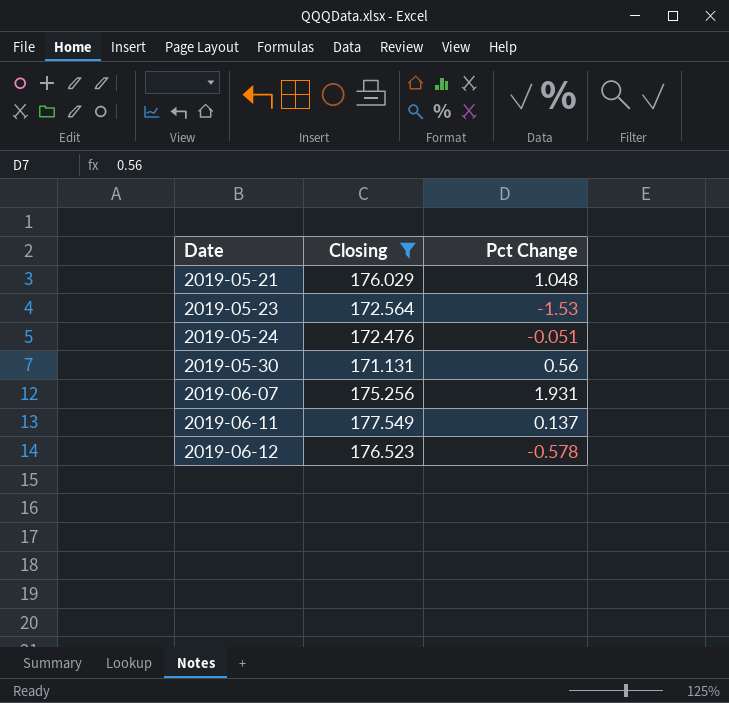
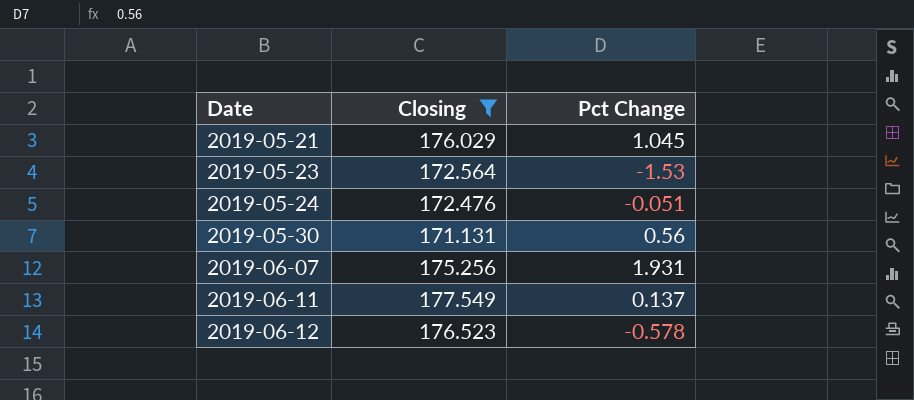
2019-05-21 | Pct Change: 1.048 -> 1.045

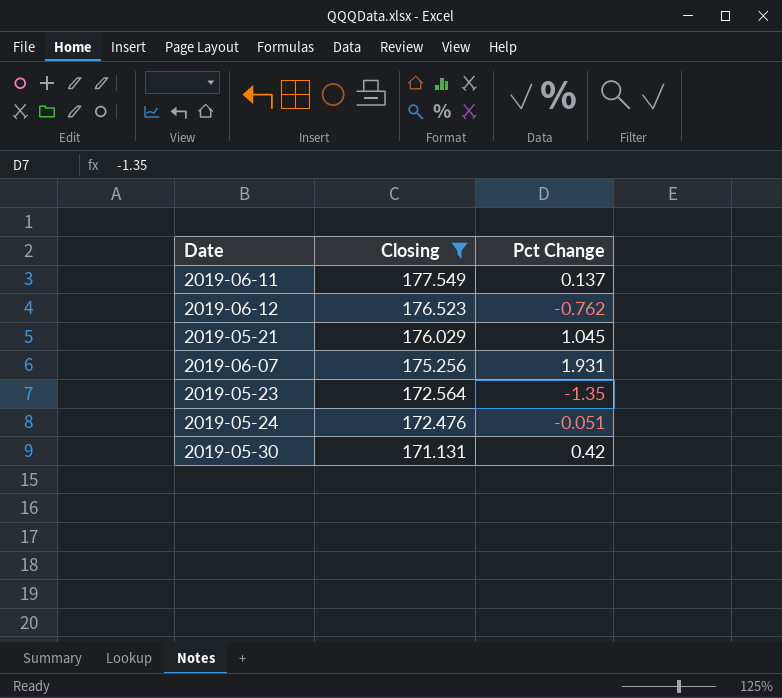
row order: Date ascending -> Closing descending
2019-06-12 | Pct Change: -0.578 -> -0.762
2019-05-23 | Pct Change: -1.53 -> -1.35
2019-05-30 | Pct Change: 0.56 -> 0.42

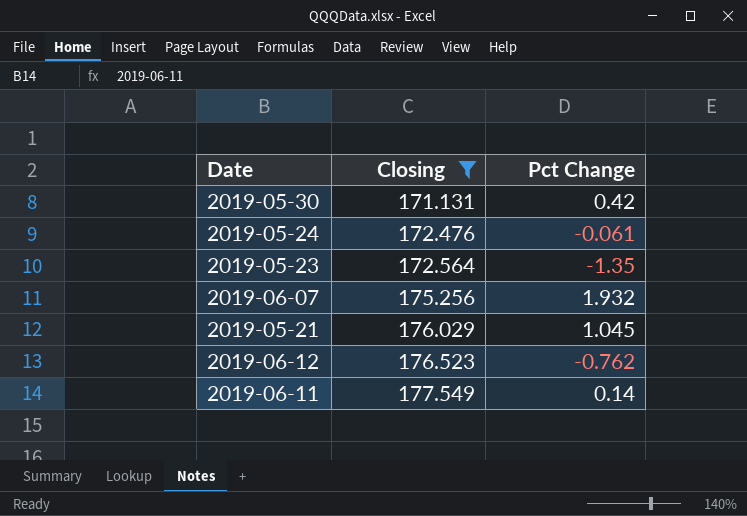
row order: Closing descending -> Closing ascending
2019-05-24 | Pct Change: -0.051 -> -0.061
2019-06-07 | Pct Change: 1.931 -> 1.932
2019-06-11 | Pct Change: 0.137 -> 0.14

